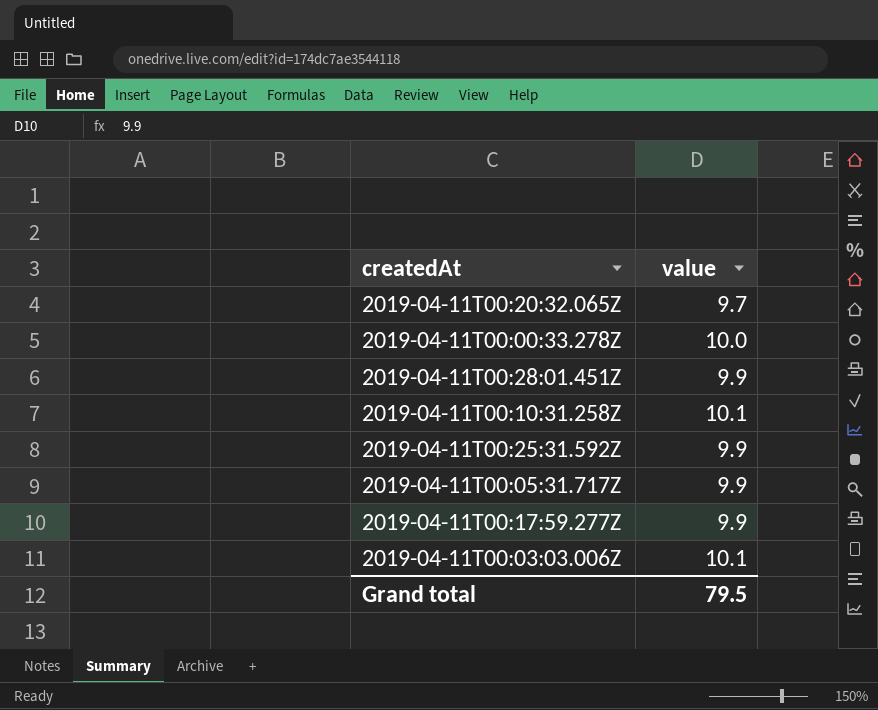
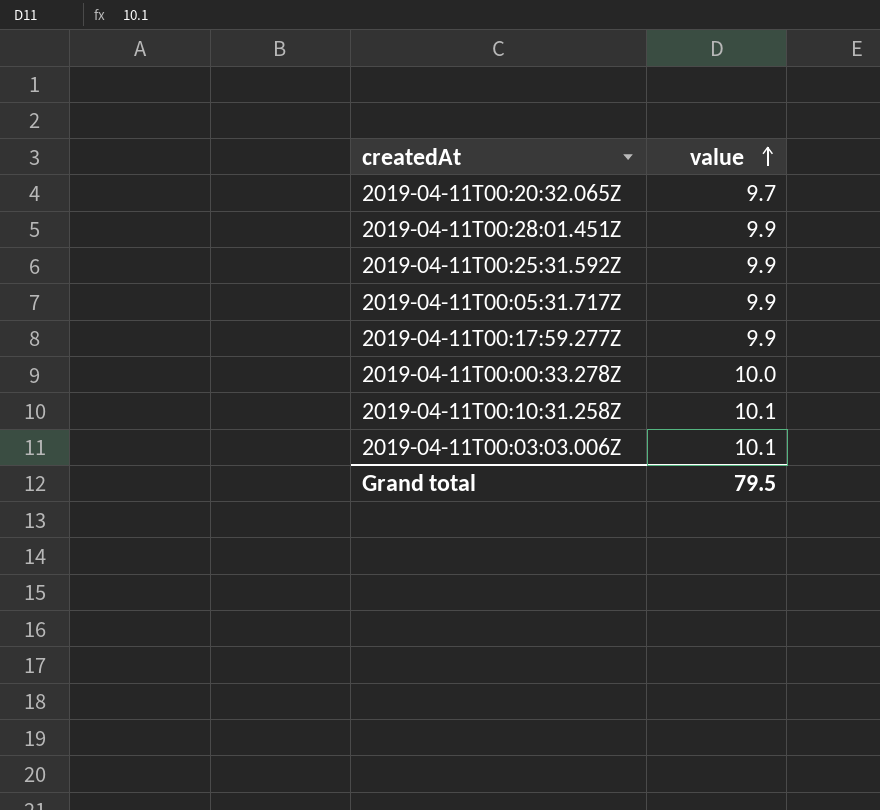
row order: none -> value ascending

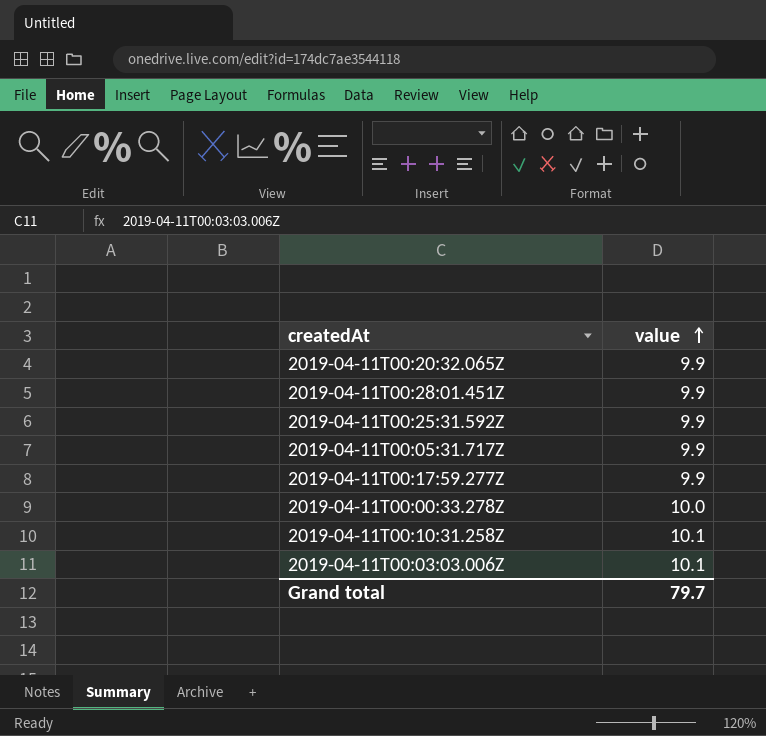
2019-04-11T00:20:32.065Z | value: 9.7 -> 9.9
Grand total | value: 79.5 -> 79.7

